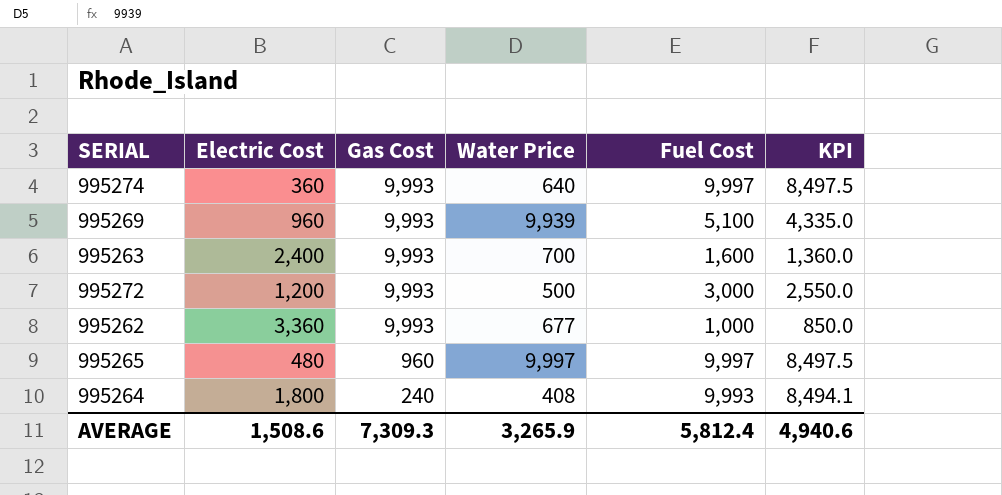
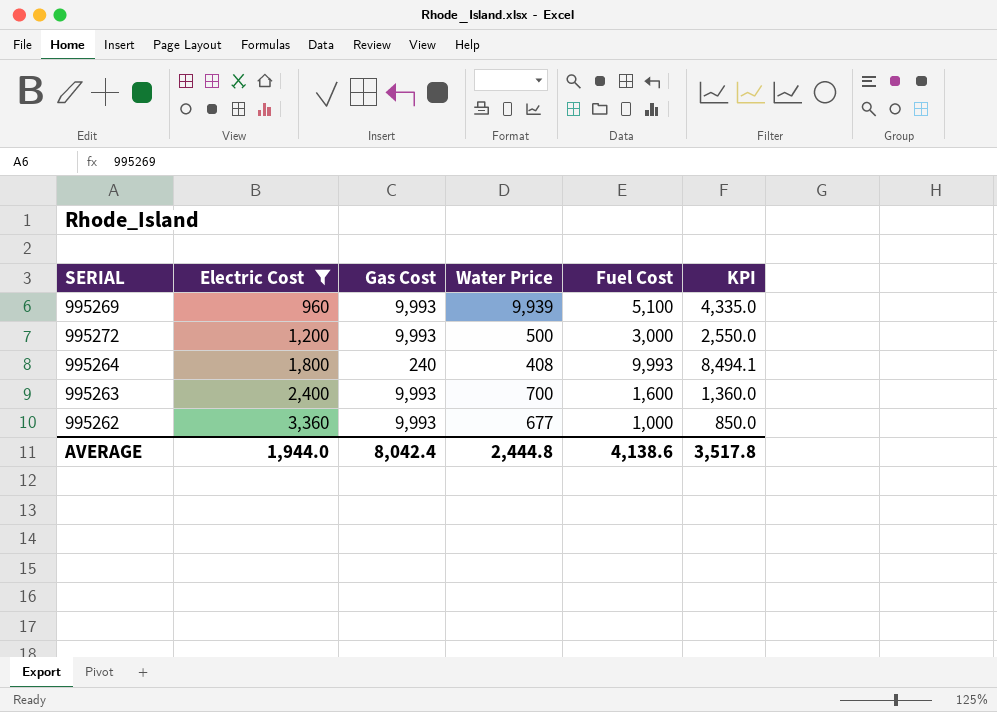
filter: none -> Electric Cost >= 960
row order: Gas Cost descending -> Electric Cost ascending
AVERAGE | Electric Cost: 1,508.6 -> 1,944.0
AVERAGE | Gas Cost: 7,309.3 -> 8,042.4
AVERAGE | Water Price: 3,265.9 -> 2,444.8
AVERAGE | Fuel Cost: 5,812.4 -> 4,138.6
AVERAGE | KPI: 4,940.6 -> 3,517.8

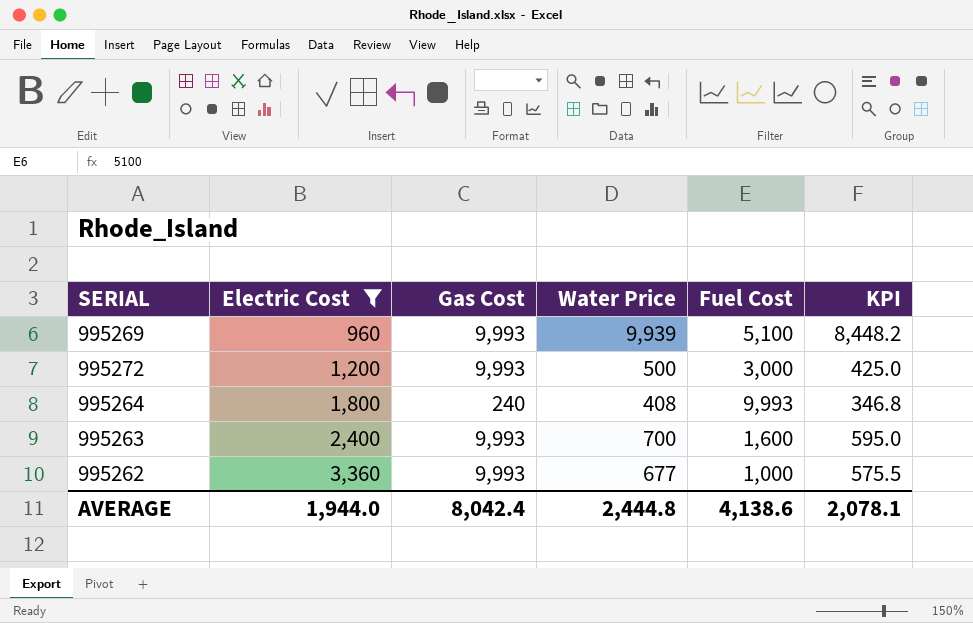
column KPI | formula: [Fuel Cost] * 0.85 -> [Water Price] * 0.85
AVERAGE | KPI: 3,517.8 -> 2,078.1

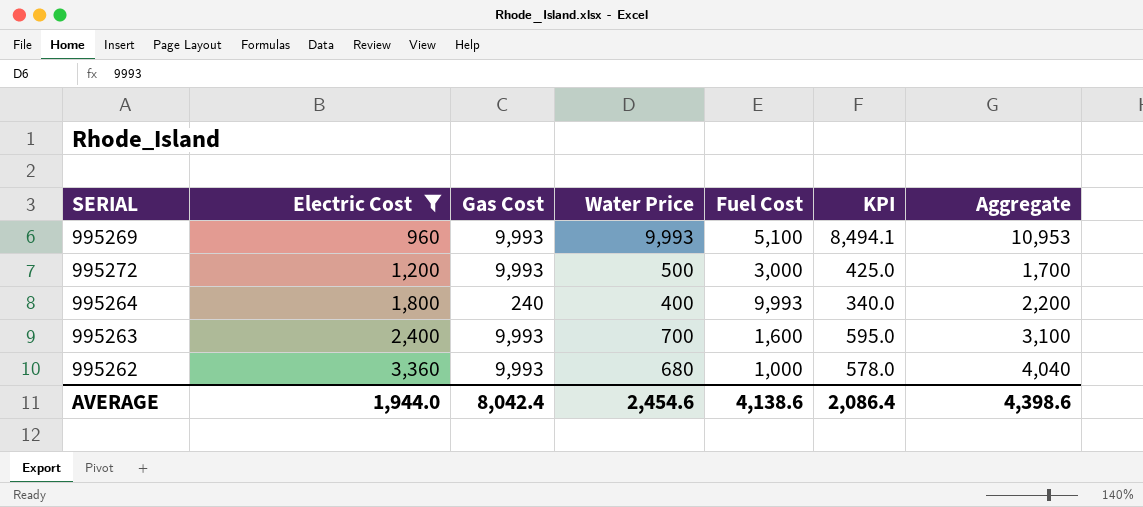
column Aggregate | formula: none -> [Electric Cost] + [Water Price]
995269 | Water Price: 9,939 -> 9,993
995269 | KPI: 8,448.2 -> 8,494.1
995264 | Water Price: 408 -> 400
995264 | KPI: 346.8 -> 340.0
995262 | Water Price: 677 -> 680
995262 | KPI: 575.5 -> 578.0
AVERAGE | Water Price: 2,444.8 -> 2,454.6
AVERAGE | KPI: 2,078.1 -> 2,086.4

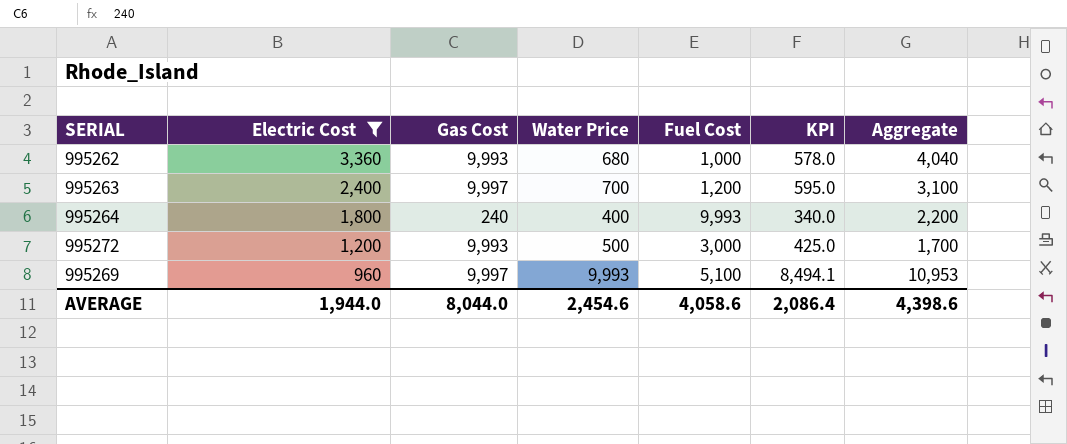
row order: Electric Cost ascending -> Electric Cost descending
995263 | Gas Cost: 9,993 -> 9,997
995263 | Fuel Cost: 1,600 -> 1,200
995269 | Gas Cost: 9,993 -> 9,997
AVERAGE | Gas Cost: 8,042.4 -> 8,044.0
AVERAGE | Fuel Cost: 4,138.6 -> 4,058.6

